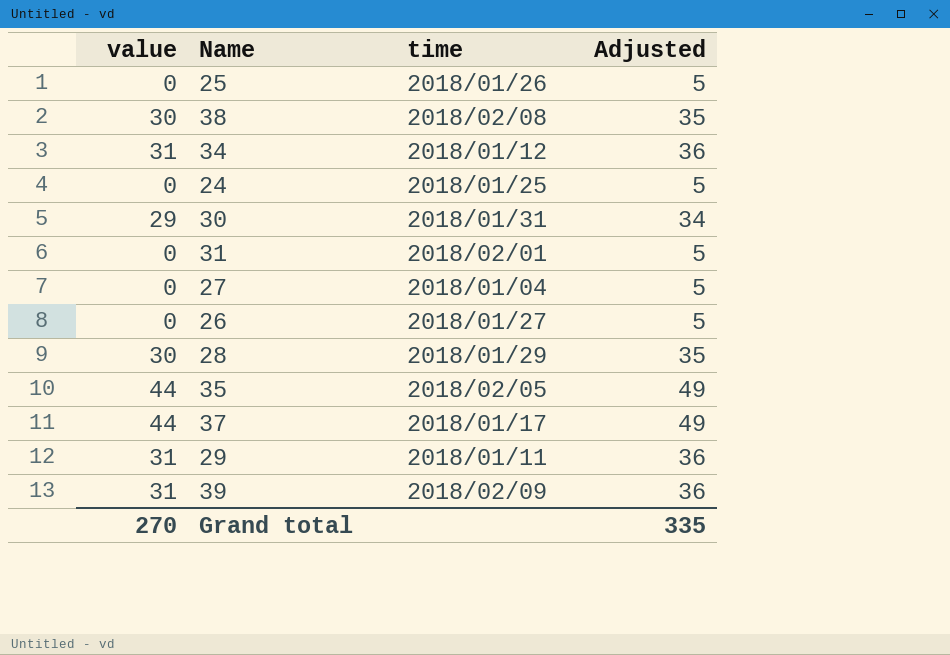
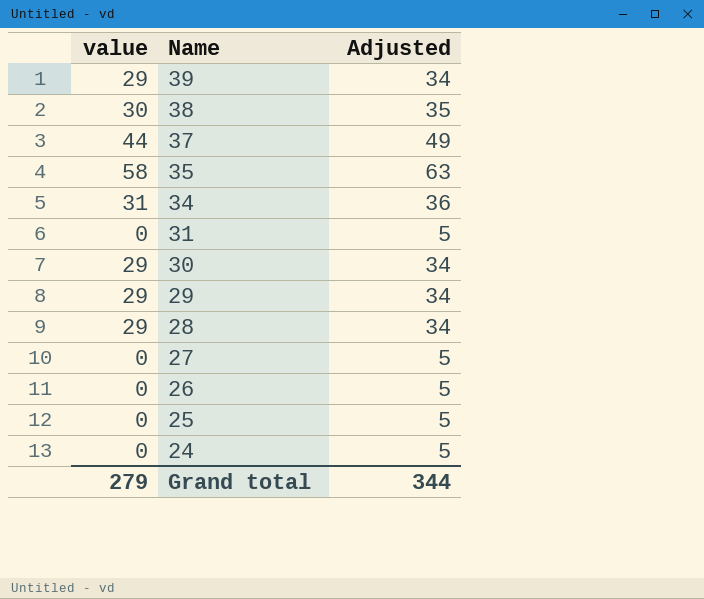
row order: none -> Name descending
column time | position: 3 -> none
39 | value: 31 -> 29
39 | Adjusted: 36 -> 34
35 | value: 44 -> 58
35 | Adjusted: 49 -> 63
29 | value: 31 -> 29
29 | Adjusted: 36 -> 34
28 | value: 30 -> 29
28 | Adjusted: 35 -> 34
Grand total | value: 270 -> 279
Grand total | Adjusted: 335 -> 344

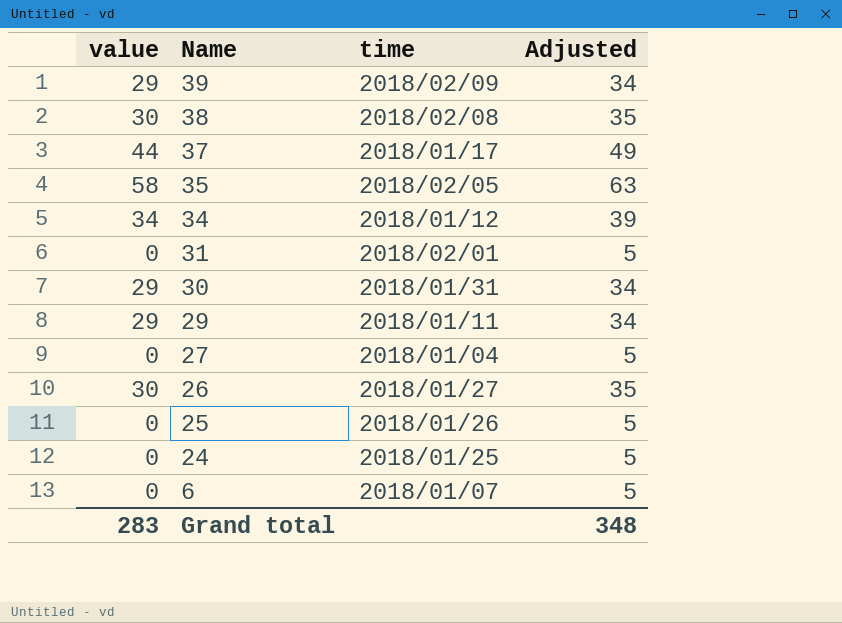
column time | position: none -> 3
row 28: 29 | 34 -> none
34 | value: 31 -> 34
34 | Adjusted: 36 -> 39
26 | value: 0 -> 30
26 | Adjusted: 5 -> 35
row 6: none -> 0 | 2018/01/07 | 5
Grand total | value: 279 -> 283
Grand total | Adjusted: 344 -> 348

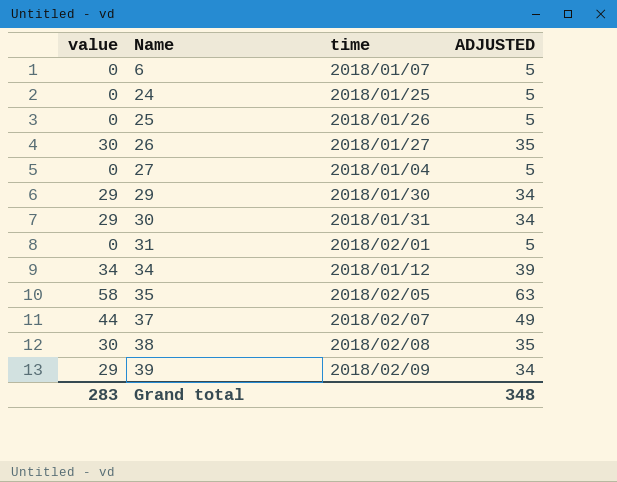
row order: Name descending -> Name ascending
column name: Adjusted -> ADJUSTED
29 | time: 2018/01/11 -> 2018/01/30
37 | time: 2018/01/17 -> 2018/02/07

